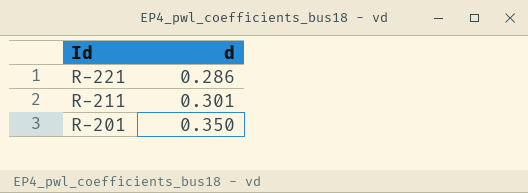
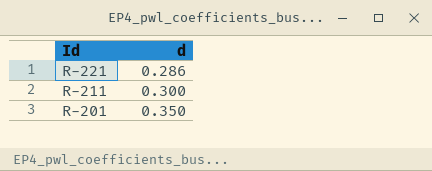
R-211 | d: 0.301 -> 0.300

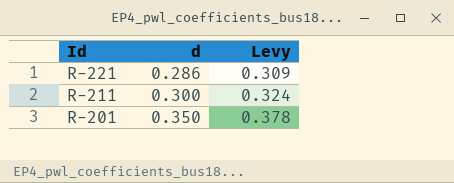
column Levy | formula: none -> [d] * 1.08

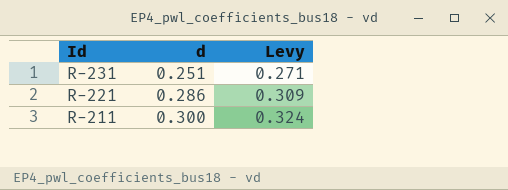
row R-201: 0.350 | 0.378 -> none
row R-231: none -> 0.251 | 0.271

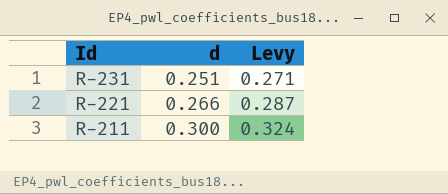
R-221 | d: 0.286 -> 0.266
R-221 | Levy: 0.309 -> 0.287

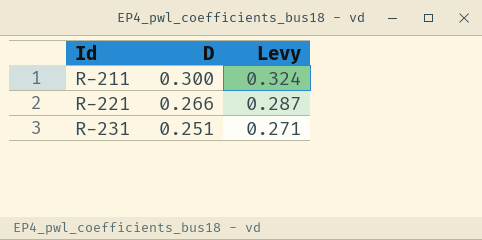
row order: Id descending -> Id ascending
column name: d -> D

